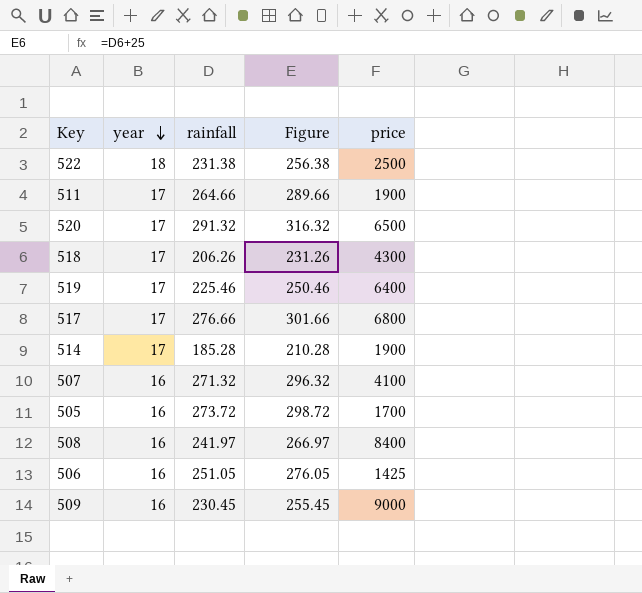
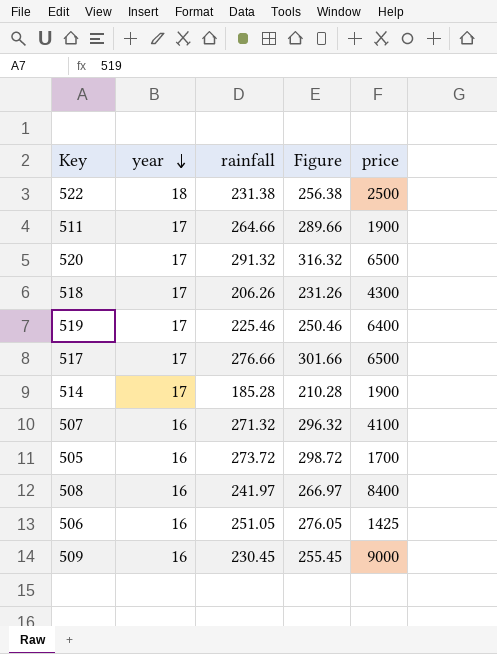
517 | price: 6800 -> 6500

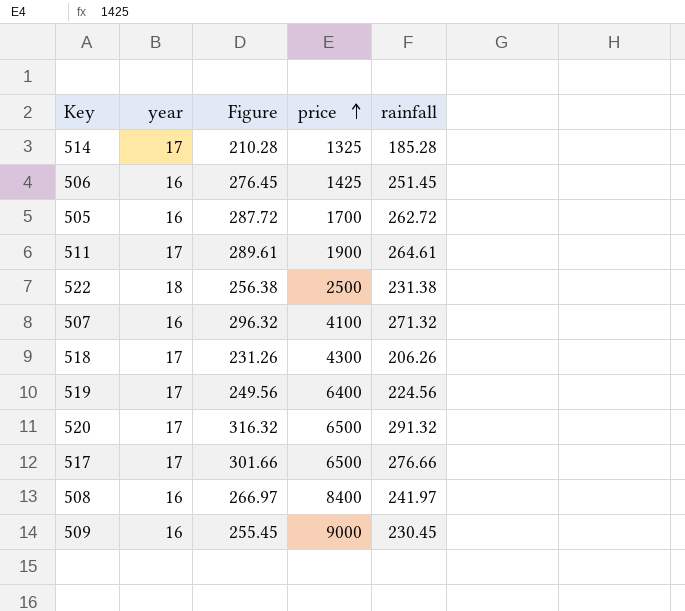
row order: year descending -> price ascending
column rainfall | position: 3 -> 5
514 | price: 1900 -> 1325
506 | Figure: 276.05 -> 276.45
506 | rainfall: 251.05 -> 251.45
505 | Figure: 298.72 -> 287.72
505 | rainfall: 273.72 -> 262.72
511 | Figure: 289.66 -> 289.61
511 | rainfall: 264.66 -> 264.61
519 | Figure: 250.46 -> 249.56
519 | rainfall: 225.46 -> 224.56

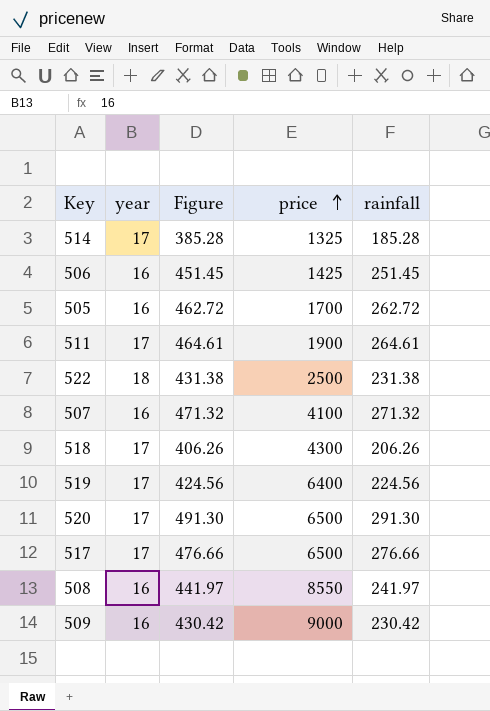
column Figure | formula: [rainfall] + 25 -> [rainfall] + 200
520 | rainfall: 291.32 -> 291.30
508 | price: 8400 -> 8550
509 | rainfall: 230.45 -> 230.42

